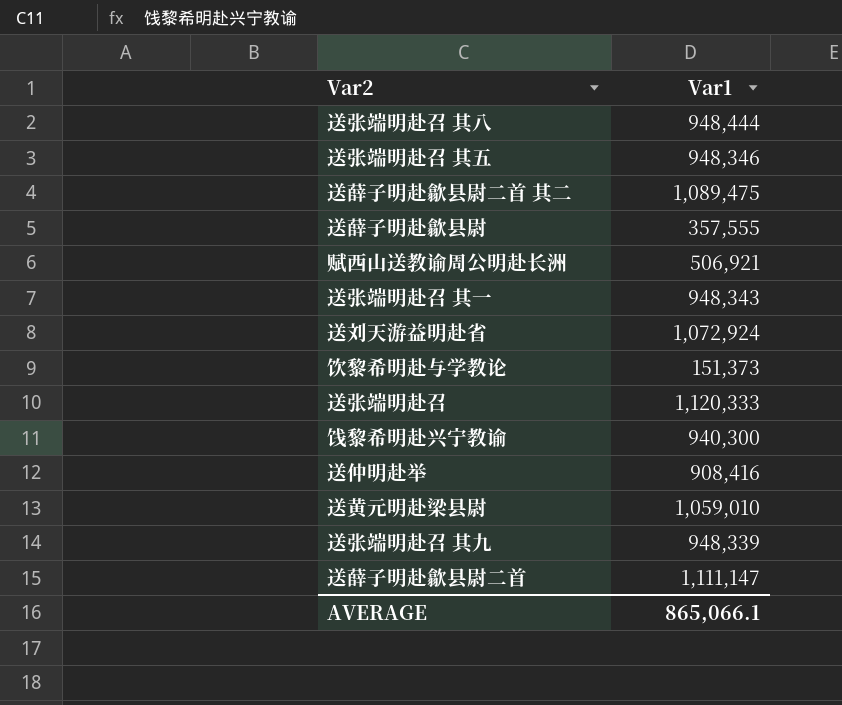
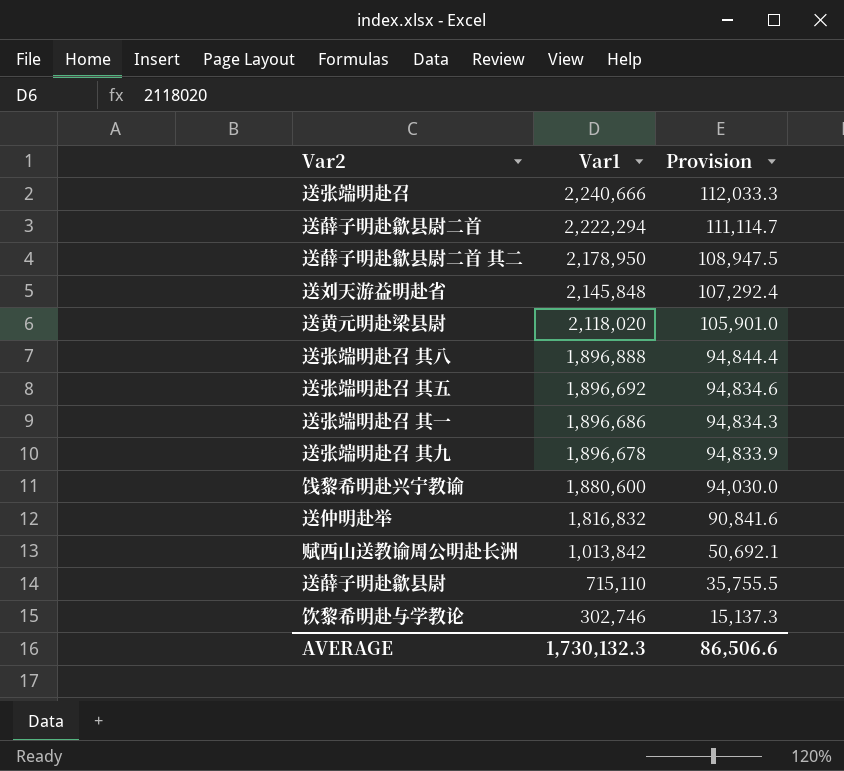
row order: none -> Var1 descending
column Provision | formula: none -> [Var1] * 0.05
送张端明赴召 | Var1: 1,120,333 -> 2,240,666
送薛子明赴歙县尉二首 | Var1: 1,111,147 -> 2,222,294
送薛子明赴歙县尉二首 其二 | Var1: 1,089,475 -> 2,178,950
送刘天游益明赴省 | Var1: 1,072,924 -> 2,145,848
送黄元明赴梁县尉 | Var1: 1,059,010 -> 2,118,020
送张端明赴召 其八 | Var1: 948,444 -> 1,896,888
送张端明赴召 其五 | Var1: 948,346 -> 1,896,692
送张端明赴召 其一 | Var1: 948,343 -> 1,896,686
送张端明赴召 其九 | Var1: 948,339 -> 1,896,678
饯黎希明赴兴宁教谕 | Var1: 940,300 -> 1,880,600
送仲明赴举 | Var1: 908,416 -> 1,816,832
赋西山送教谕周公明赴长洲 | Var1: 506,921 -> 1,013,842
送薛子明赴歙县尉 | Var1: 357,555 -> 715,110
饮黎希明赴与学教论 | Var1: 151,373 -> 302,746
AVERAGE | Var1: 865,066.1 -> 1,730,132.3

